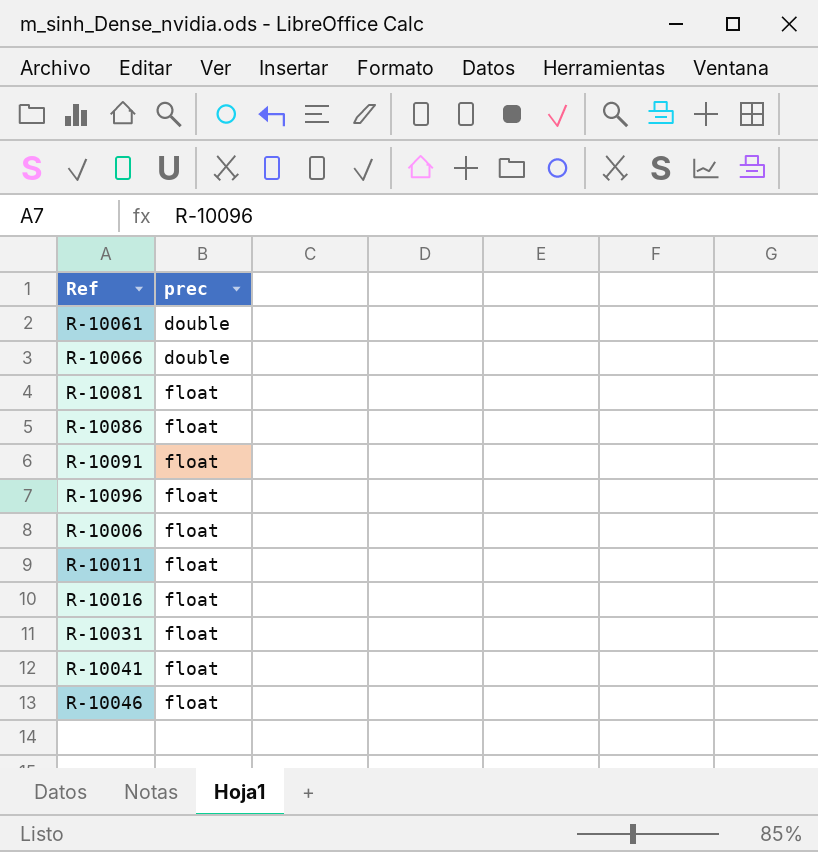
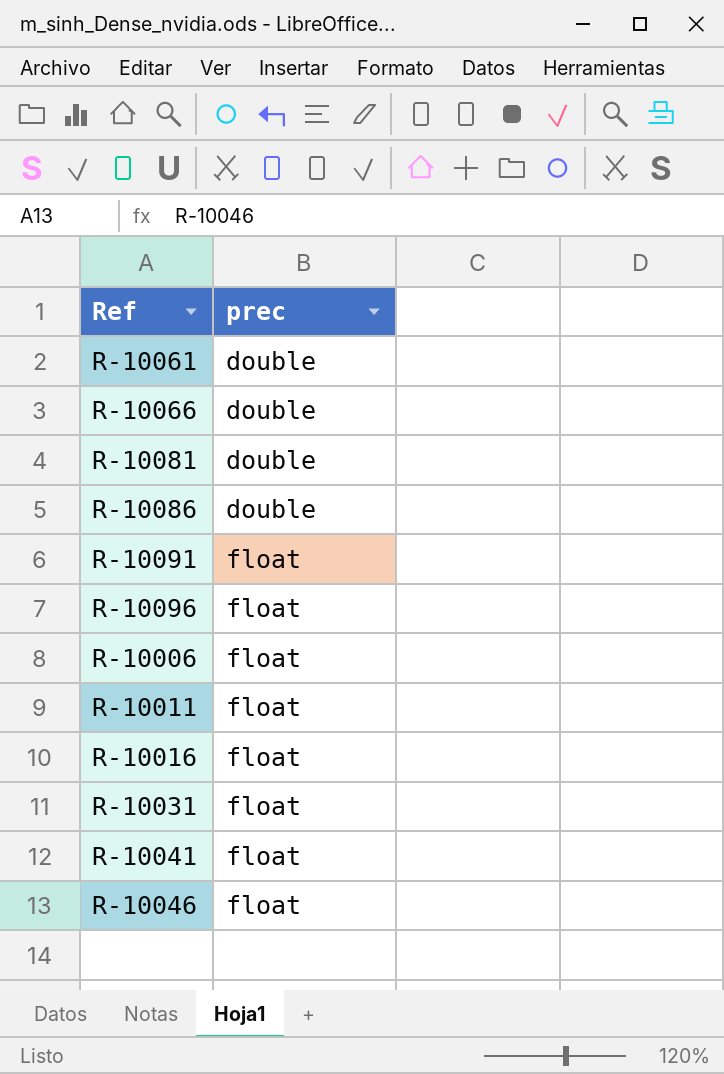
R-10081 | prec: float -> double
R-10086 | prec: float -> double

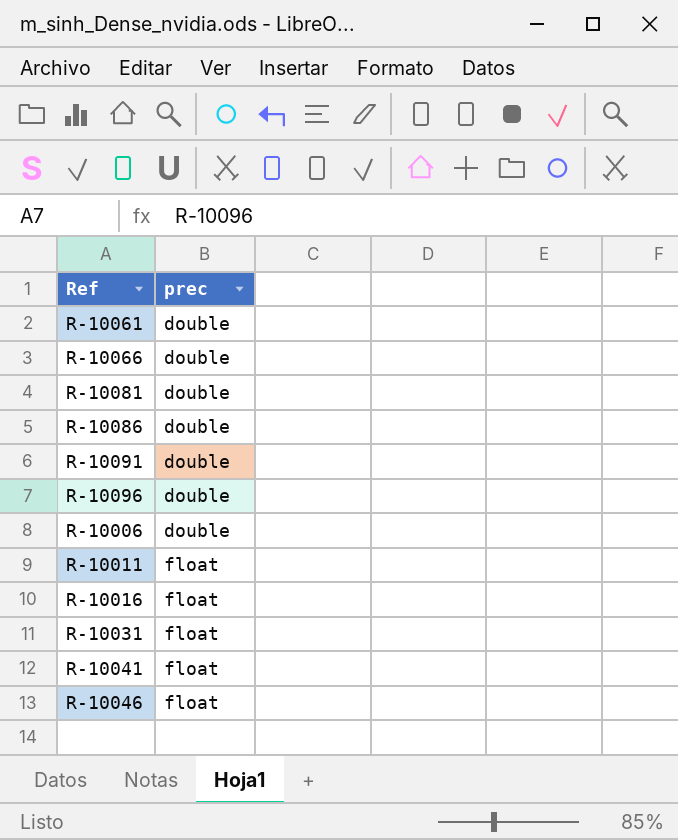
R-10091 | prec: float -> double
R-10096 | prec: float -> double
R-10006 | prec: float -> double

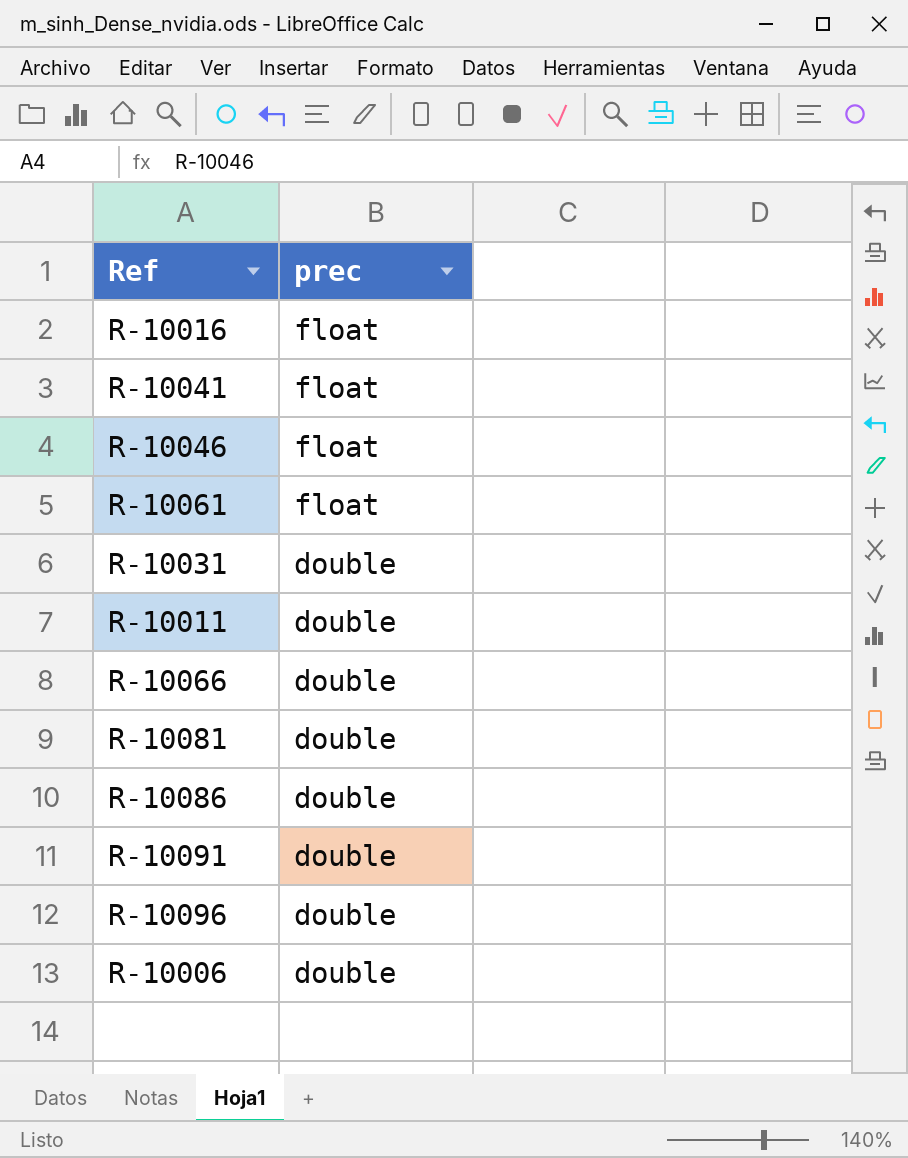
row order: prec ascending -> prec descending
R-10061 | prec: double -> float
R-10031 | prec: float -> double
R-10011 | prec: float -> double

